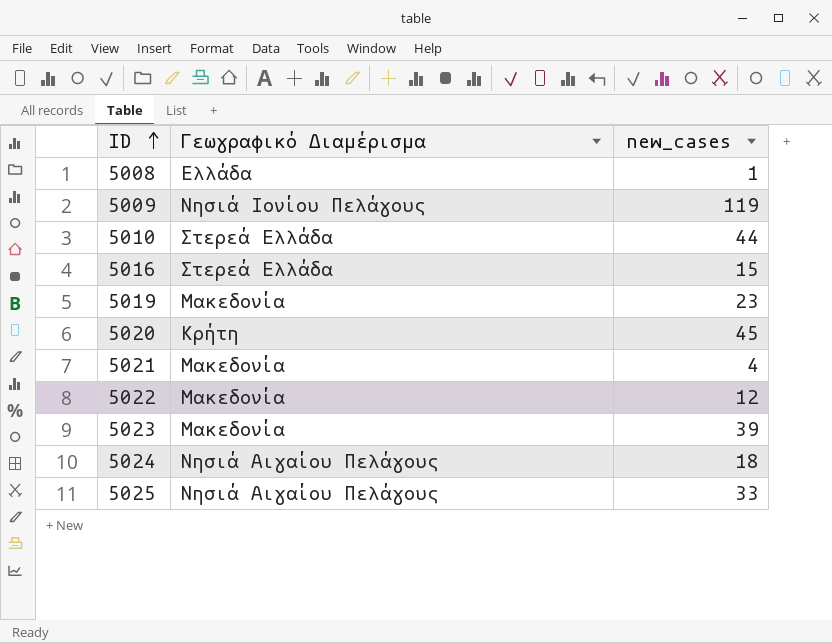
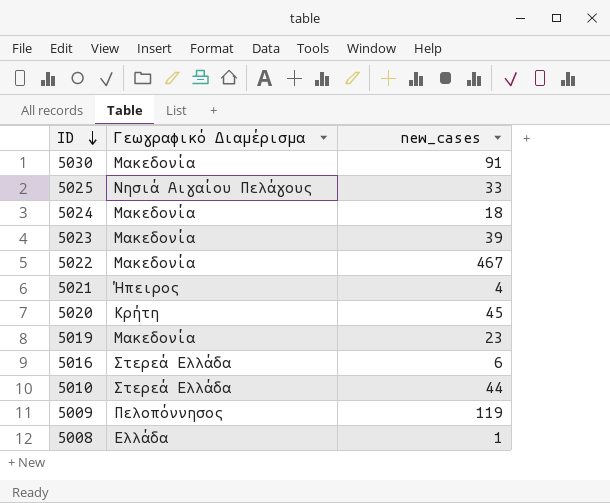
row order: ID ascending -> ID descending
row 5030: none -> Μακεδονία | 91
5024 | Γεωγραφικό Διαμέρισμα: Νησιά Αιγαίου Πελάγους -> Μακεδονία
5022 | new_cases: 12 -> 467
5021 | Γεωγραφικό Διαμέρισμα: Μακεδονία -> Ήπειρος
5016 | new_cases: 15 -> 6
5009 | Γεωγραφικό Διαμέρισμα: Νησιά Ιονίου Πελάγους -> Πελοπόννησος

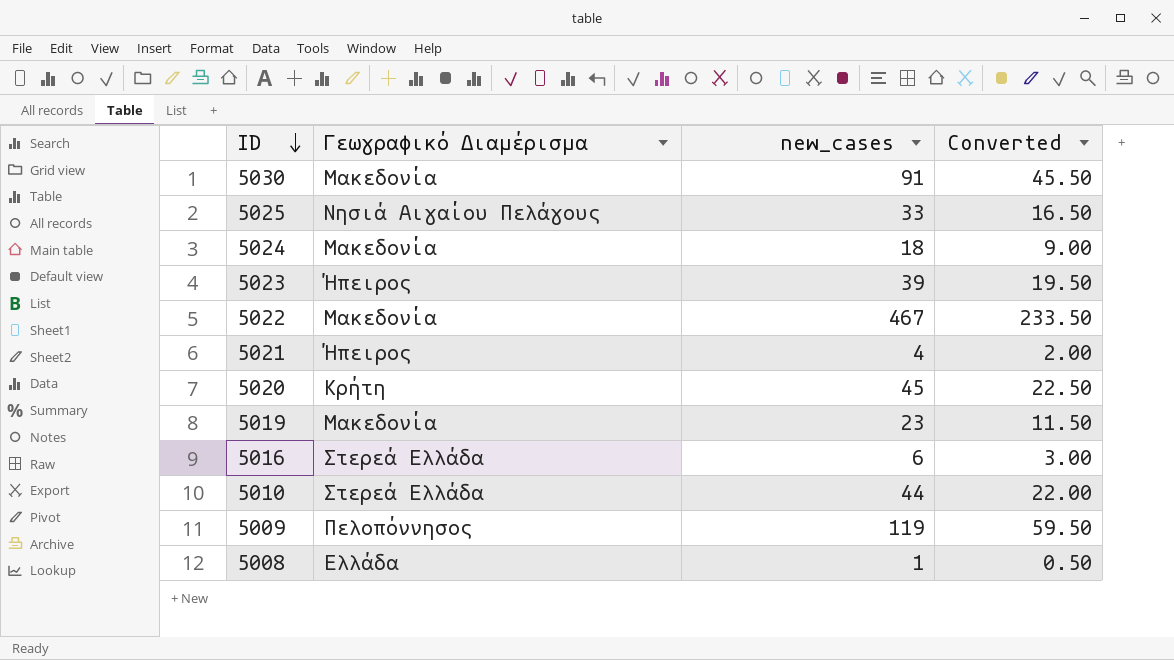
column Converted | formula: none -> [new_cases] * 0.5
5023 | Γεωγραφικό Διαμέρισμα: Μακεδονία -> Ήπειρος

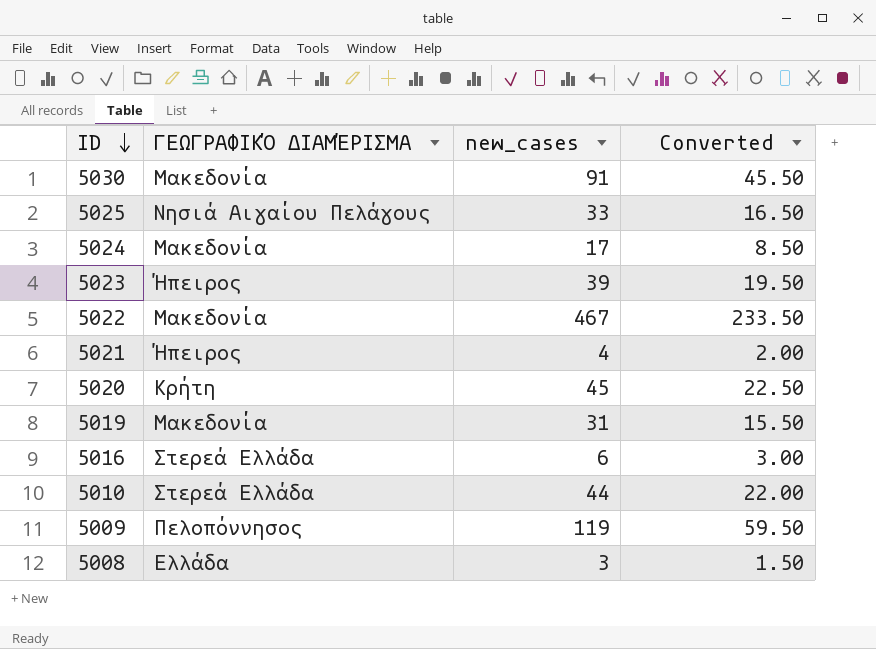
column name: Γεωγραφικό Διαμέρισμα -> ΓΕΩΓΡΑΦΙΚΌ ΔΙΑΜΈΡΙΣΜΑ
5024 | new_cases: 18 -> 17
5024 | Converted: 9.00 -> 8.50
5019 | new_cases: 23 -> 31
5019 | Converted: 11.50 -> 15.50
5008 | new_cases: 1 -> 3
5008 | Converted: 0.50 -> 1.50

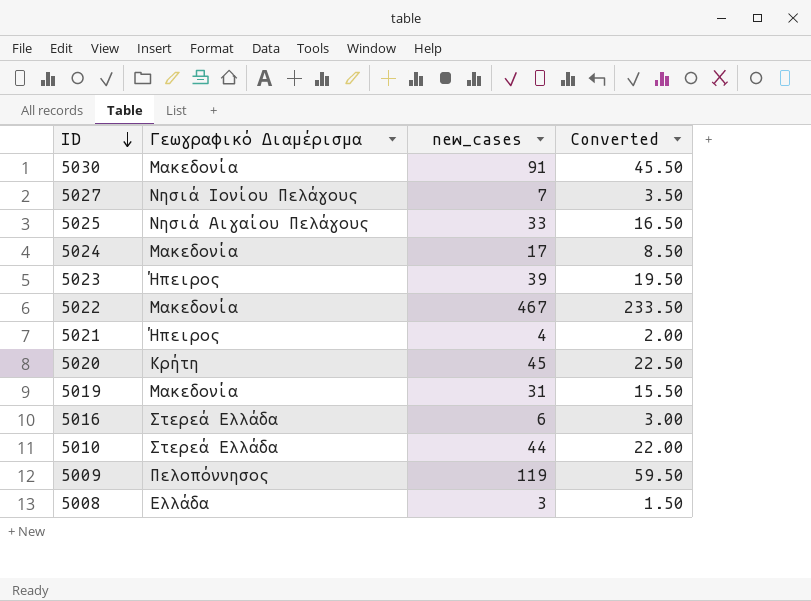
column name: ΓΕΩΓΡΑΦΙΚΌ ΔΙΑΜΈΡΙΣΜΑ -> Γεωγραφικό Διαμέρισμα
row 5027: none -> Νησιά Ιονίου Πελάγους | 7 | 3.50

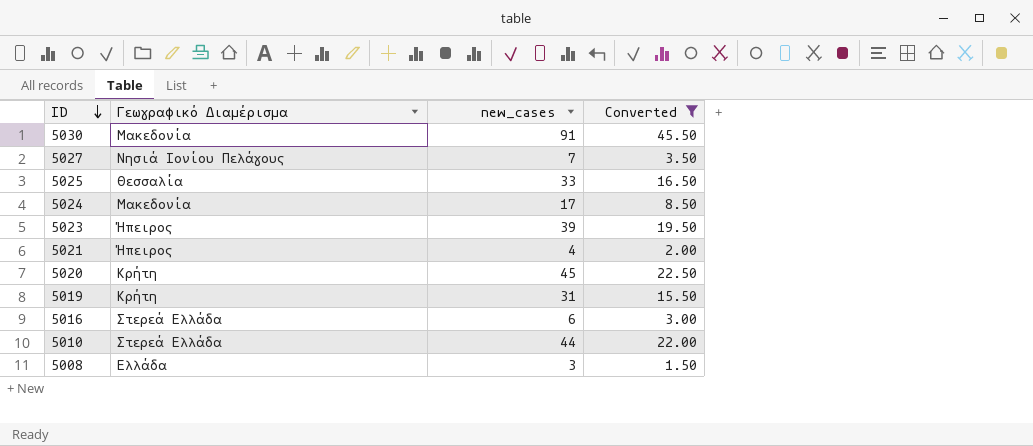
filter: none -> Converted <= 45.50
5025 | Γεωγραφικό Διαμέρισμα: Νησιά Αιγαίου Πελάγους -> Θεσσαλία
5019 | Γεωγραφικό Διαμέρισμα: Μακεδονία -> Κρήτη

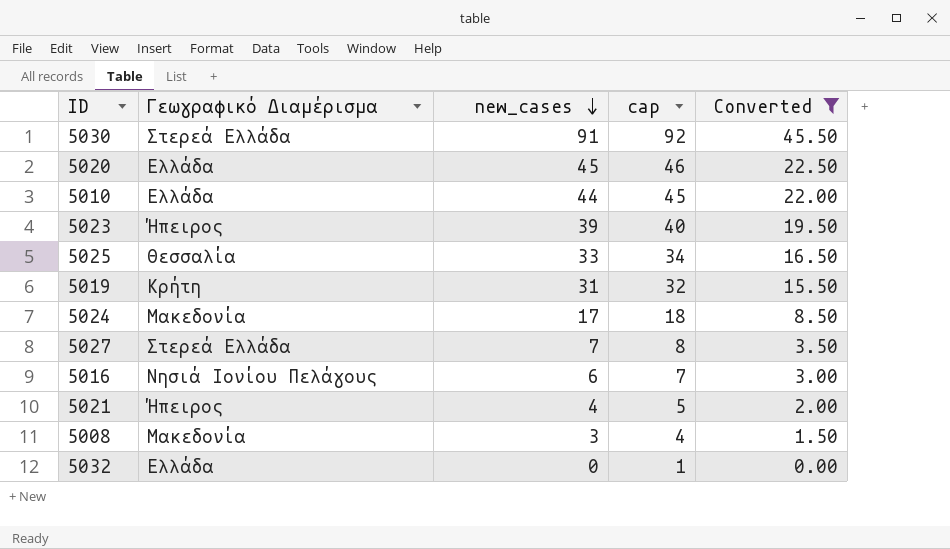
row order: ID descending -> new_cases descending
column cap | formula: none -> [new_cases] + 1
5030 | Γεωγραφικό Διαμέρισμα: Μακεδονία -> Στερεά Ελλάδα
5020 | Γεωγραφικό Διαμέρισμα: Κρήτη -> Ελλάδα
5010 | Γεωγραφικό Διαμέρισμα: Στερεά Ελλάδα -> Ελλάδα
5027 | Γεωγραφικό Διαμέρισμα: Νησιά Ιονίου Πελάγους -> Στερεά Ελλάδα
5016 | Γεωγραφικό Διαμέρισμα: Στερεά Ελλάδα -> Νησιά Ιονίου Πελάγους
5008 | Γεωγραφικό Διαμέρισμα: Ελλάδα -> Μακεδονία
row 5032: none -> Ελλάδα | 0 | 1 | 0.00

